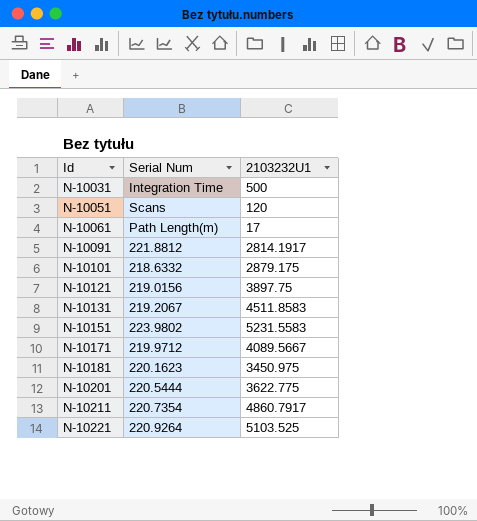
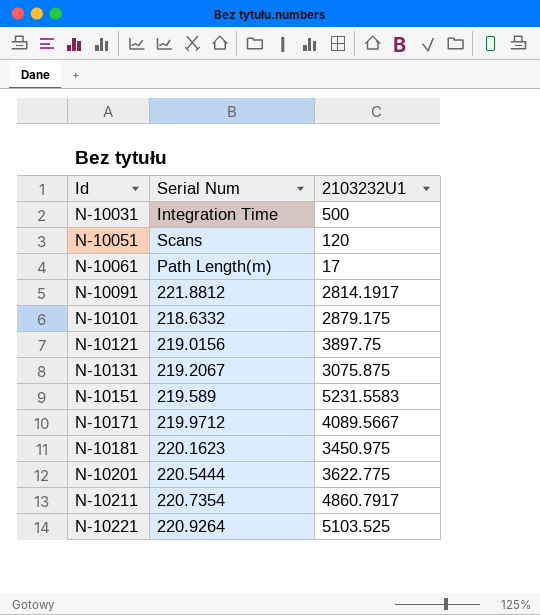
N-10131 | 2103232U1: 4511.8583 -> 3075.875
N-10151 | Serial Num: 223.9802 -> 219.589

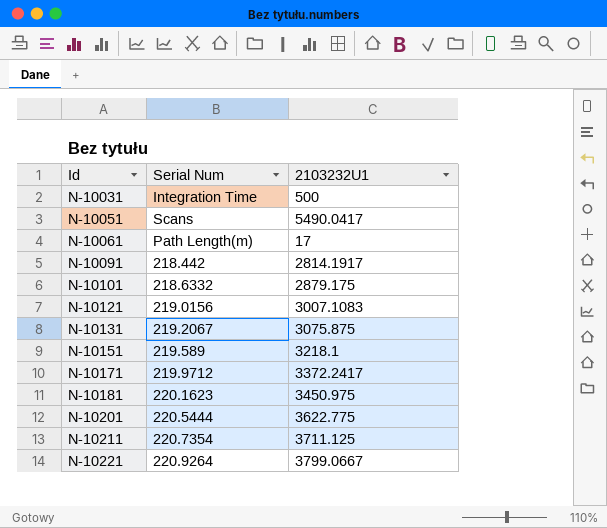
N-10051 | 2103232U1: 120 -> 5490.0417
N-10091 | Serial Num: 221.8812 -> 218.442
N-10121 | 2103232U1: 3897.75 -> 3007.1083
N-10151 | 2103232U1: 5231.5583 -> 3218.1
N-10171 | 2103232U1: 4089.5667 -> 3372.2417
N-10211 | 2103232U1: 4860.7917 -> 3711.125
N-10221 | 2103232U1: 5103.525 -> 3799.0667

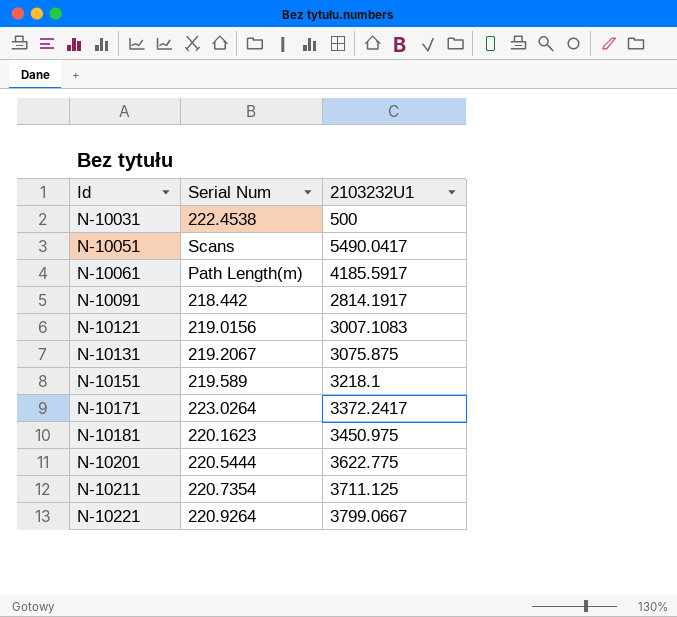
row N-10101: 218.6332 | 2879.175 -> none
N-10031 | Serial Num: Integration Time -> 222.4538
N-10061 | 2103232U1: 17 -> 4185.5917
N-10171 | Serial Num: 219.9712 -> 223.0264

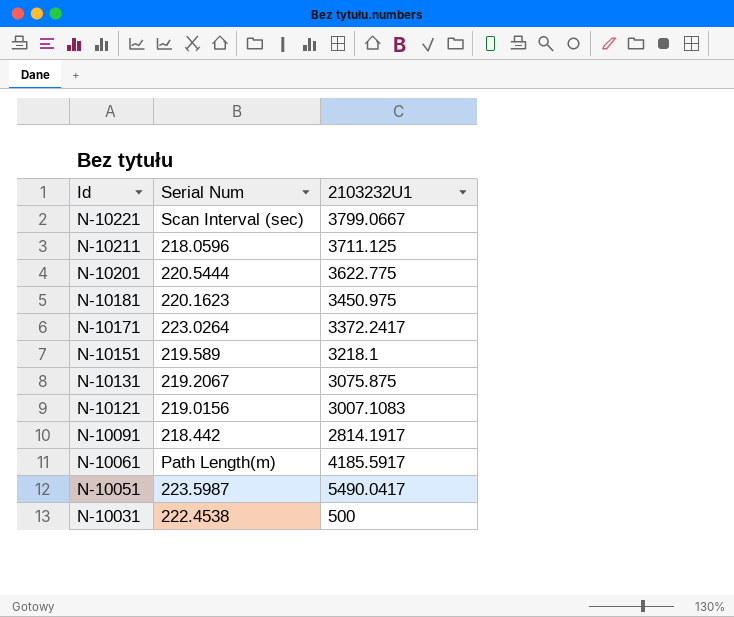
row order: Id ascending -> Id descending
N-10221 | Serial Num: 220.9264 -> Scan Interval (sec)
N-10211 | Serial Num: 220.7354 -> 218.0596
N-10051 | Serial Num: Scans -> 223.5987

